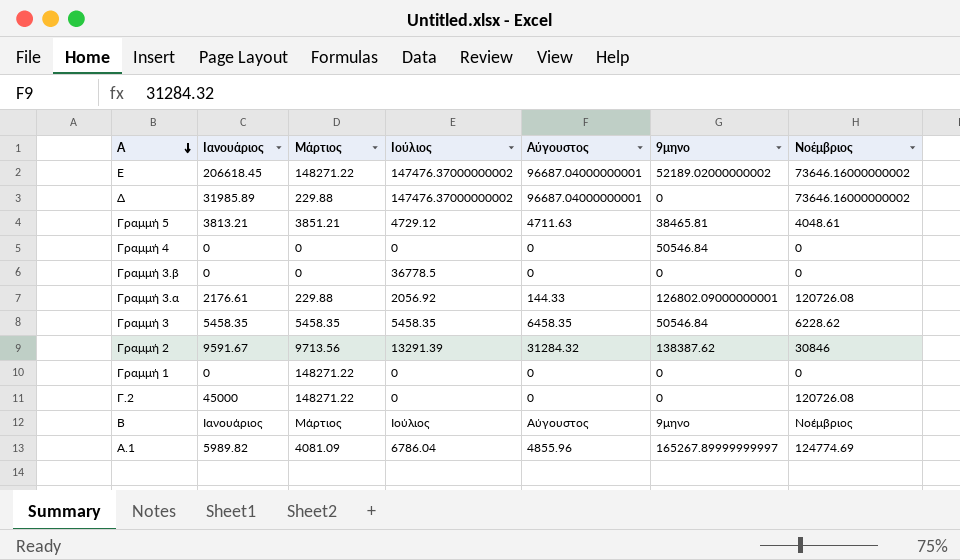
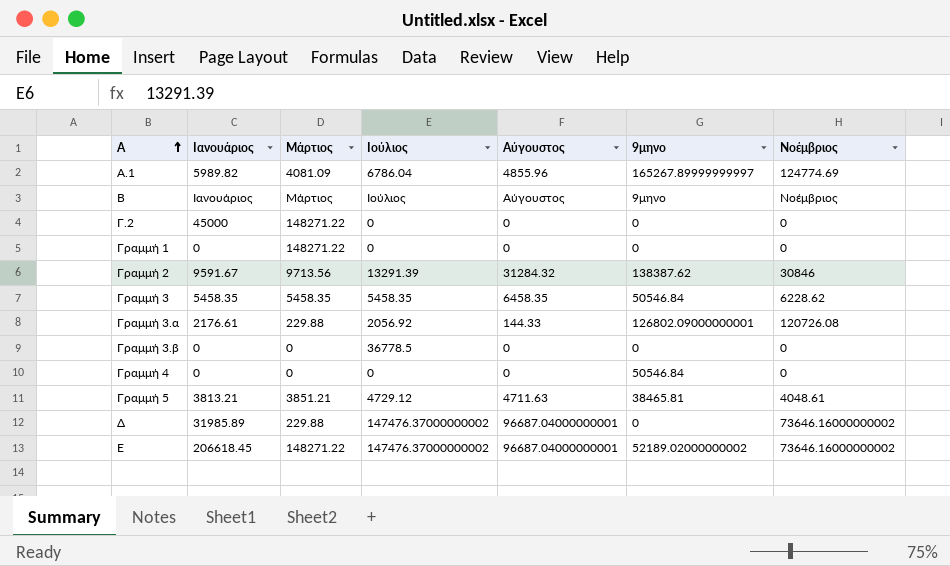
row order: Α descending -> Α ascending
Γ.2 | Νοέμβριος: 120726.08 -> 0

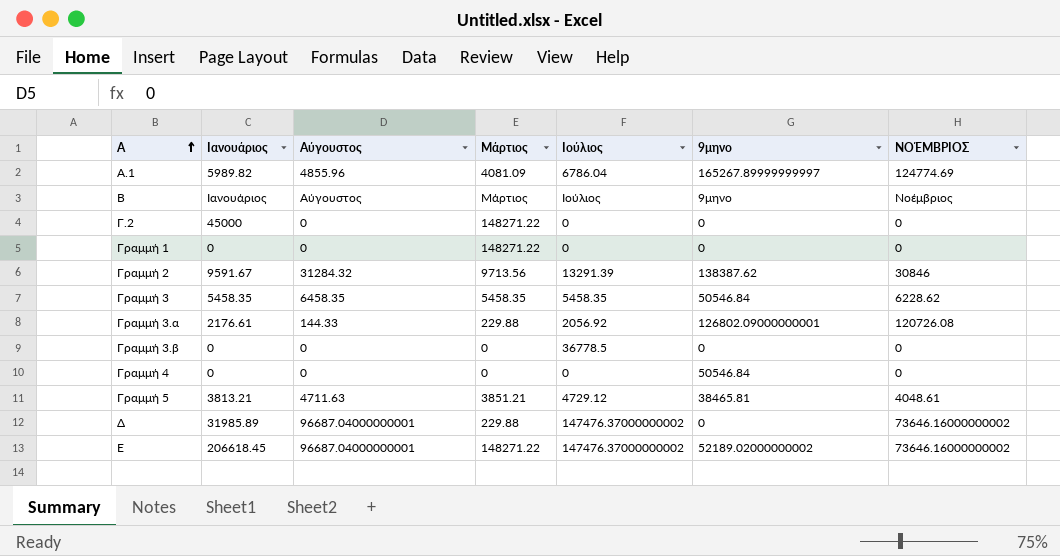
column Αύγουστος | position: 5 -> 3
column name: Νοέμβριος -> ΝΟΈΜΒΡΙΟΣ

